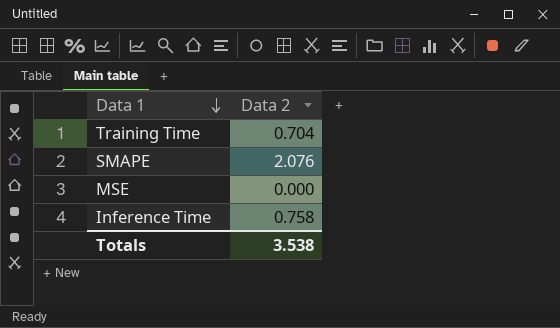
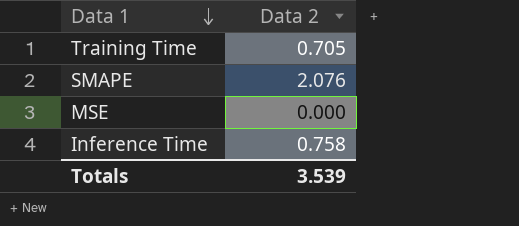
Training Time | Data 2: 0.704 -> 0.705
Totals | Data 2: 3.538 -> 3.539

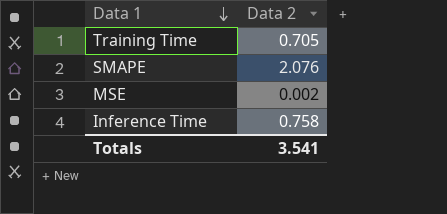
MSE | Data 2: 0.000 -> 0.002
Totals | Data 2: 3.539 -> 3.541

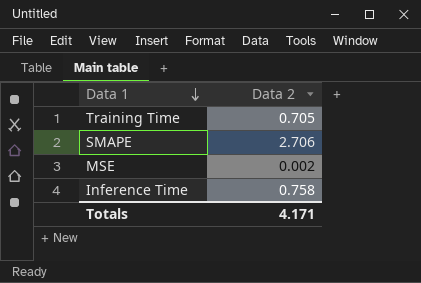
SMAPE | Data 2: 2.076 -> 2.706
Totals | Data 2: 3.541 -> 4.171

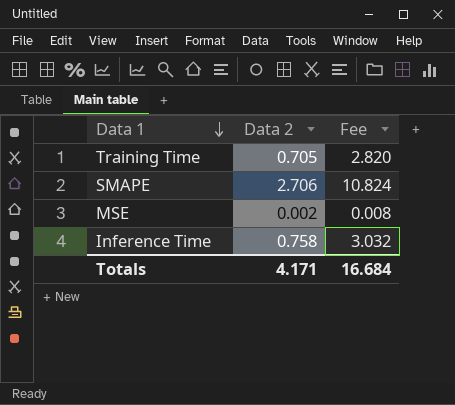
column Fee | formula: none -> [Data 2] * 4

